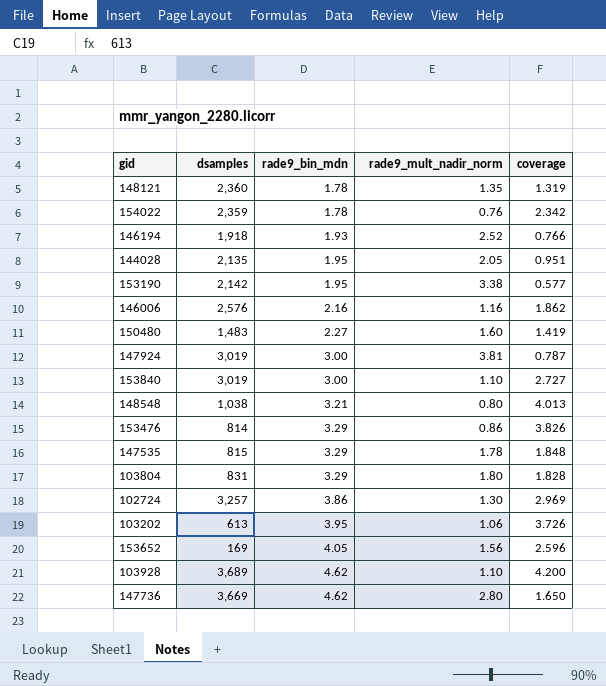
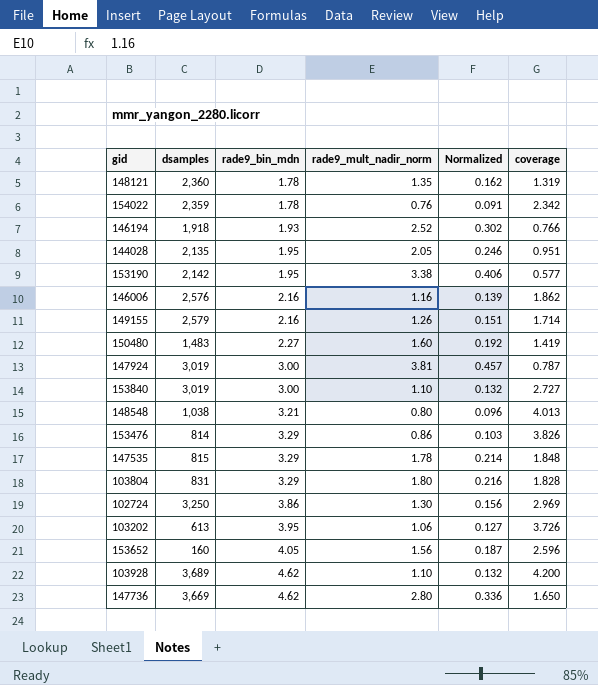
column Normalized | formula: none -> [rade9_mult_nadir_norm] * 0.12
row 149155: none -> 2,579 | 2.16 | 1.26 | 0.151 | 1.714
102724 | dsamples: 3,257 -> 3,250
153652 | dsamples: 169 -> 160

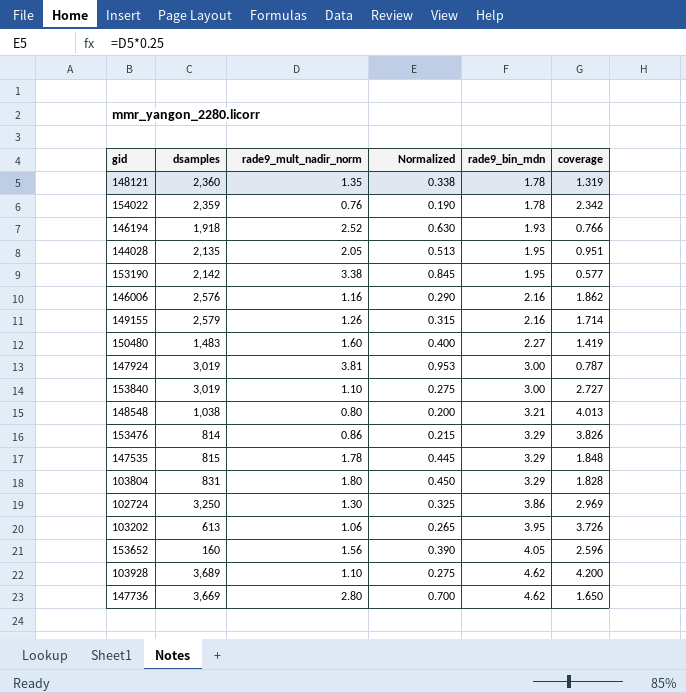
column Normalized | formula: [rade9_mult_nadir_norm] * 0.12 -> [rade9_mult_nadir_norm] * 0.25
column rade9_bin_mdn | position: 3 -> 5

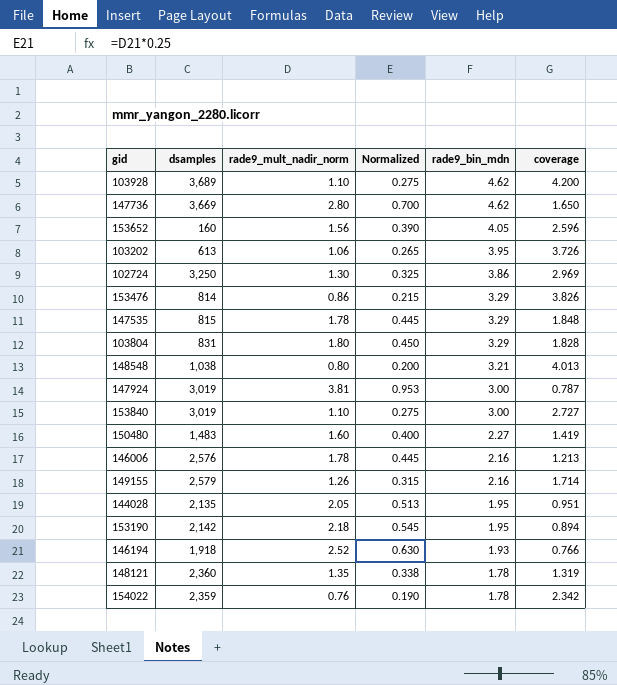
row order: rade9_bin_mdn ascending -> rade9_bin_mdn descending
146006 | rade9_mult_nadir_norm: 1.16 -> 1.78
146006 | Normalized: 0.290 -> 0.445
146006 | coverage: 1.862 -> 1.213
153190 | rade9_mult_nadir_norm: 3.38 -> 2.18
153190 | Normalized: 0.845 -> 0.545
153190 | coverage: 0.577 -> 0.894

